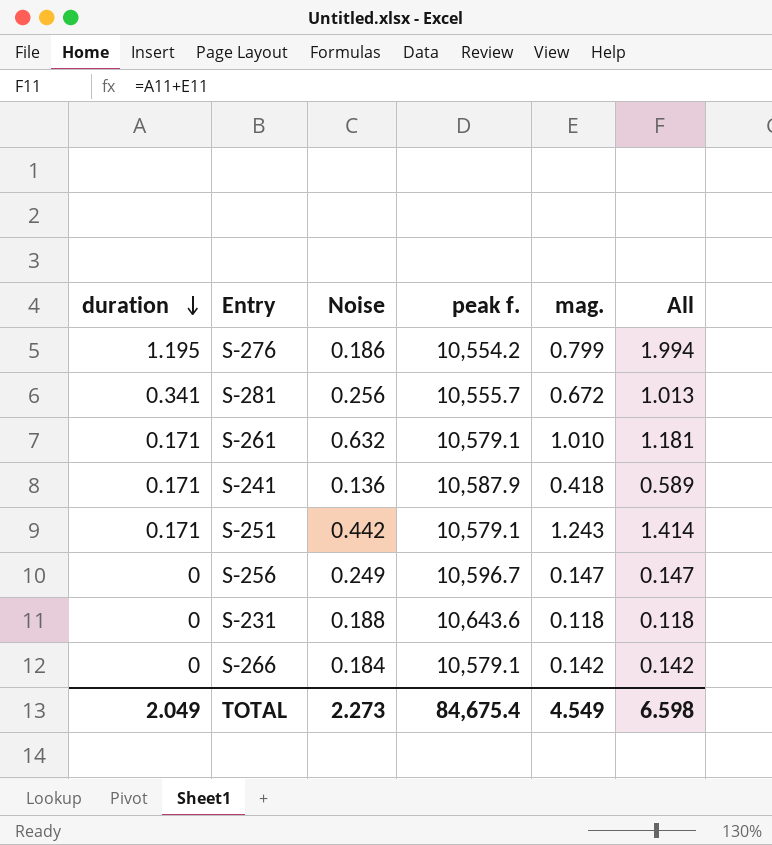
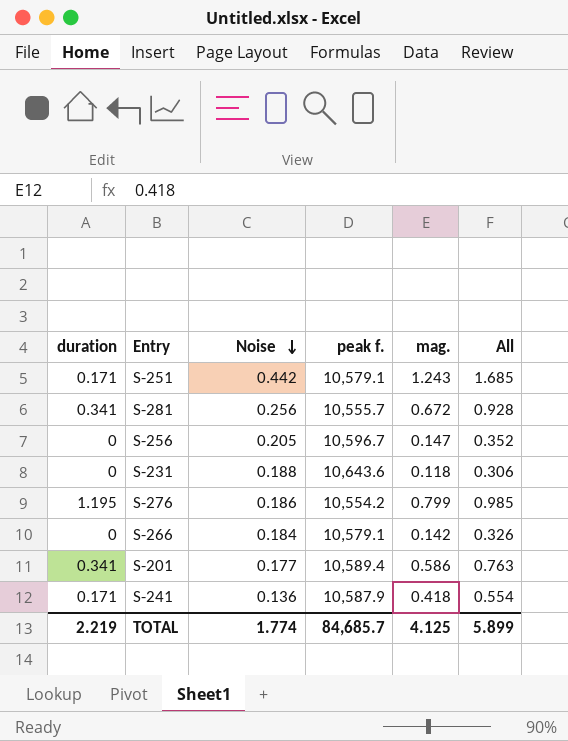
row order: duration descending -> Noise descending
column All | formula: [duration] + [mag.] -> [Noise] + [mag.]
row S-261: 0.171 | 0.632 | 10,579.1 | 1.010 | 1.181 -> none
S-256 | Noise: 0.249 -> 0.205
row S-201: none -> 0.341 | 0.177 | 10,589.4 | 0.586 | 0.763
TOTAL | duration: 2.049 -> 2.219
TOTAL | Noise: 2.273 -> 1.774
TOTAL | peak f.: 84,675.4 -> 84,685.7
TOTAL | mag.: 4.549 -> 4.125
TOTAL | All: 6.598 -> 5.899

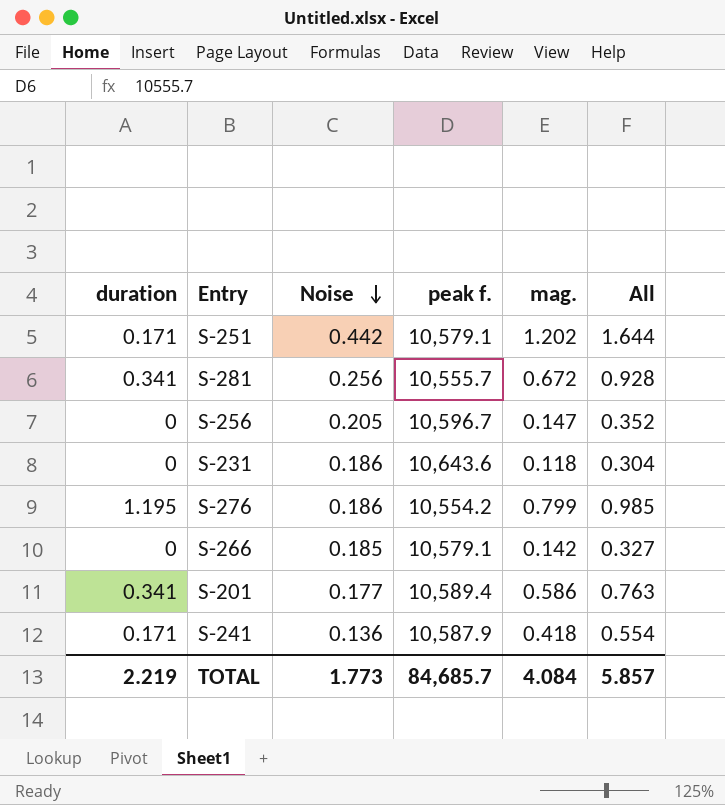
S-251 | mag.: 1.243 -> 1.202
S-251 | All: 1.685 -> 1.644
S-231 | Noise: 0.188 -> 0.186
S-231 | All: 0.306 -> 0.304
S-266 | Noise: 0.184 -> 0.185
S-266 | All: 0.326 -> 0.327
TOTAL | Noise: 1.774 -> 1.773
TOTAL | mag.: 4.125 -> 4.084
TOTAL | All: 5.899 -> 5.857

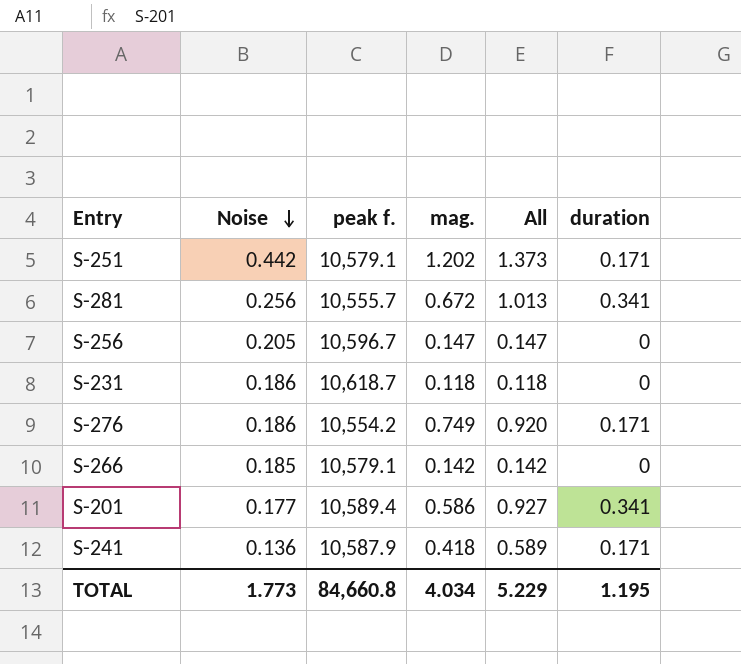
column All | formula: [Noise] + [mag.] -> [mag.] + [duration]
column duration | position: 1 -> 6
S-231 | peak f.: 10,643.6 -> 10,618.7
S-276 | mag.: 0.799 -> 0.749
S-276 | duration: 1.195 -> 0.171
TOTAL | peak f.: 84,685.7 -> 84,660.8
TOTAL | mag.: 4.084 -> 4.034
TOTAL | All: 5.857 -> 5.229
TOTAL | duration: 2.219 -> 1.195

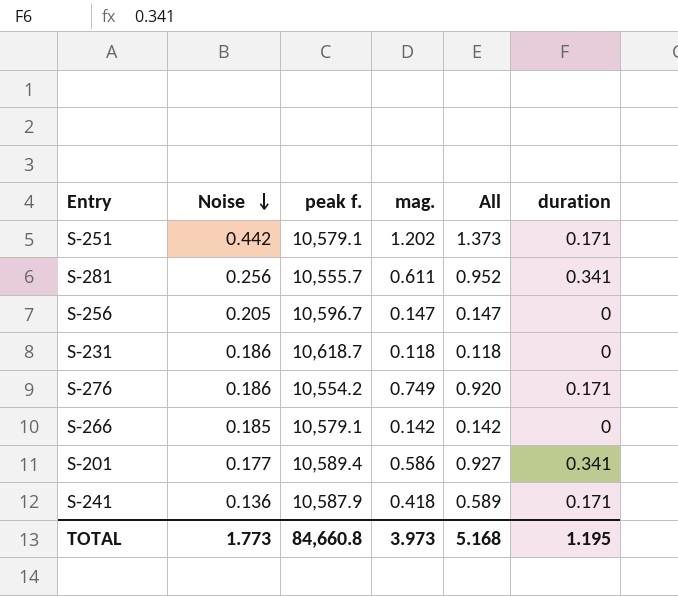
S-281 | mag.: 0.672 -> 0.611
S-281 | All: 1.013 -> 0.952
TOTAL | mag.: 4.034 -> 3.973
TOTAL | All: 5.229 -> 5.168

